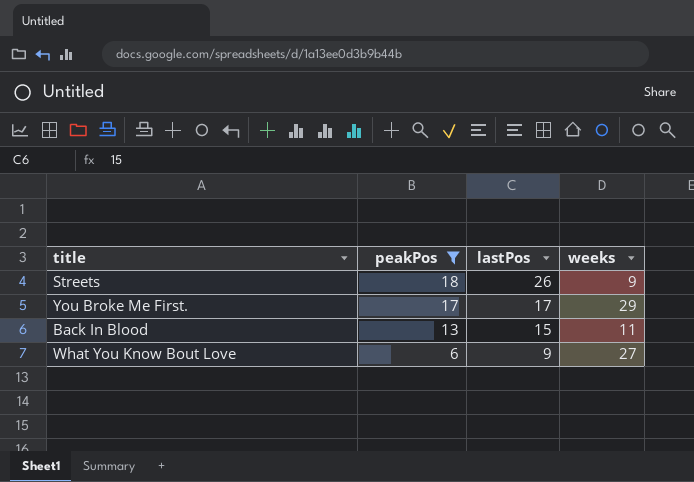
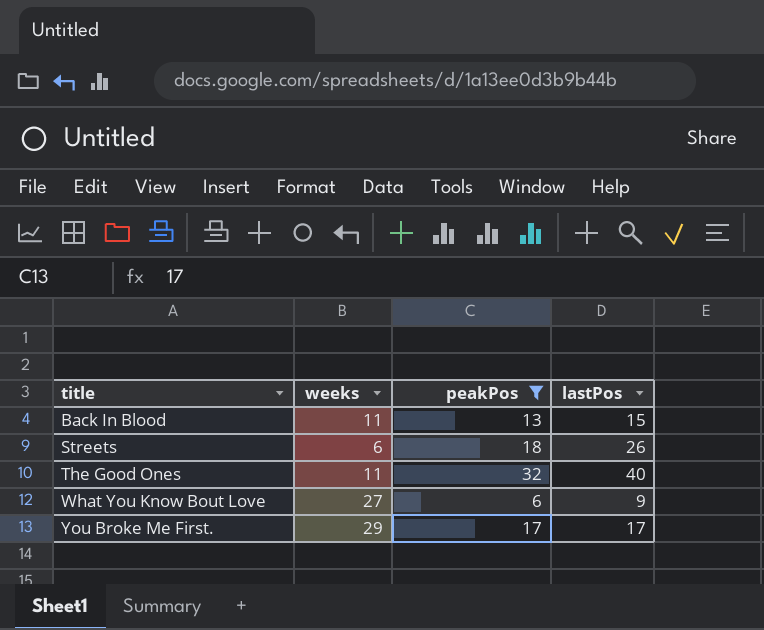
row order: peakPos descending -> title ascending
column weeks | position: 4 -> 2
Streets | weeks: 9 -> 6
row The Good Ones: none -> 11 | 32 | 40

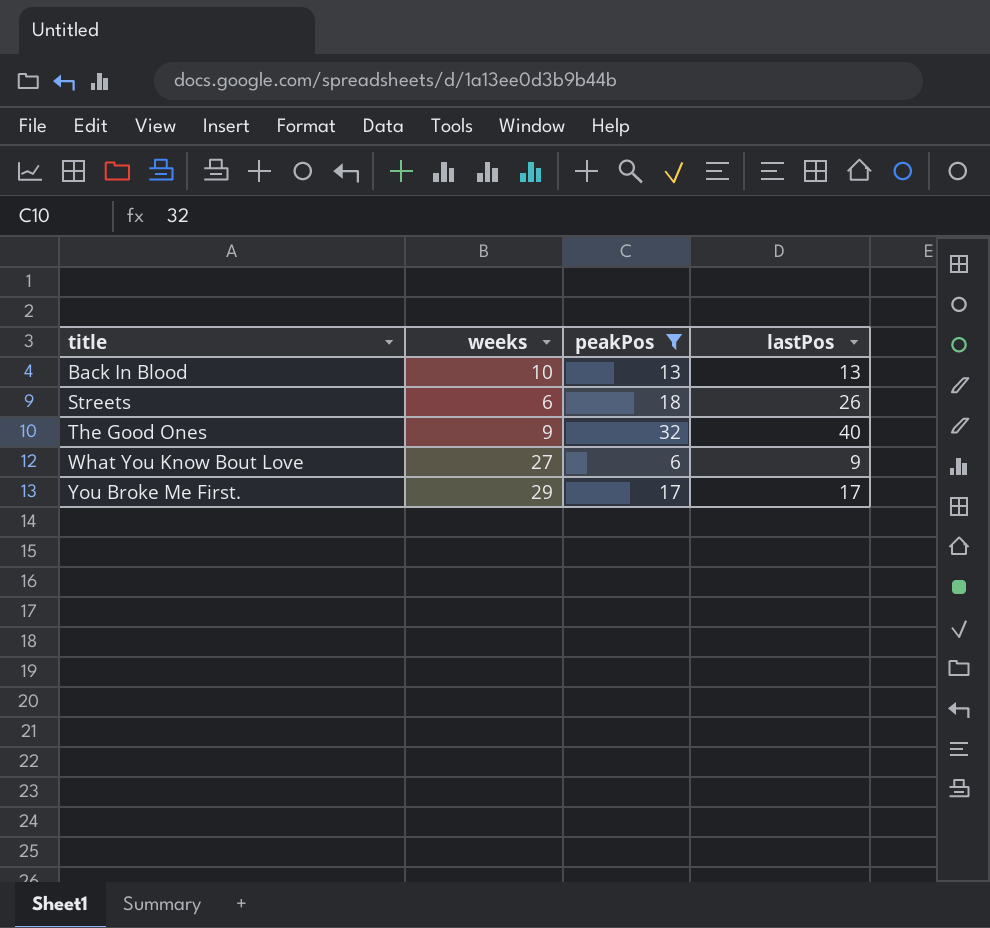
Back In Blood | weeks: 11 -> 10
Back In Blood | lastPos: 15 -> 13
The Good Ones | weeks: 11 -> 9

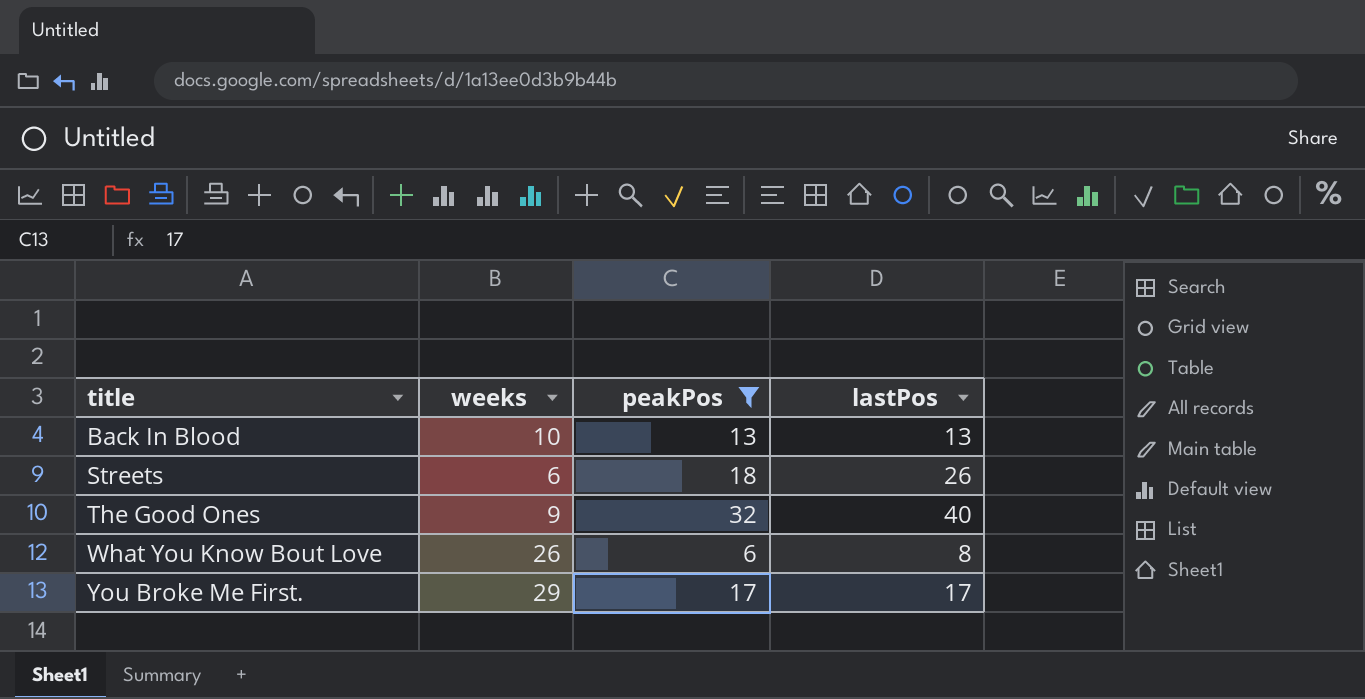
What You Know Bout Love | weeks: 27 -> 26
What You Know Bout Love | lastPos: 9 -> 8

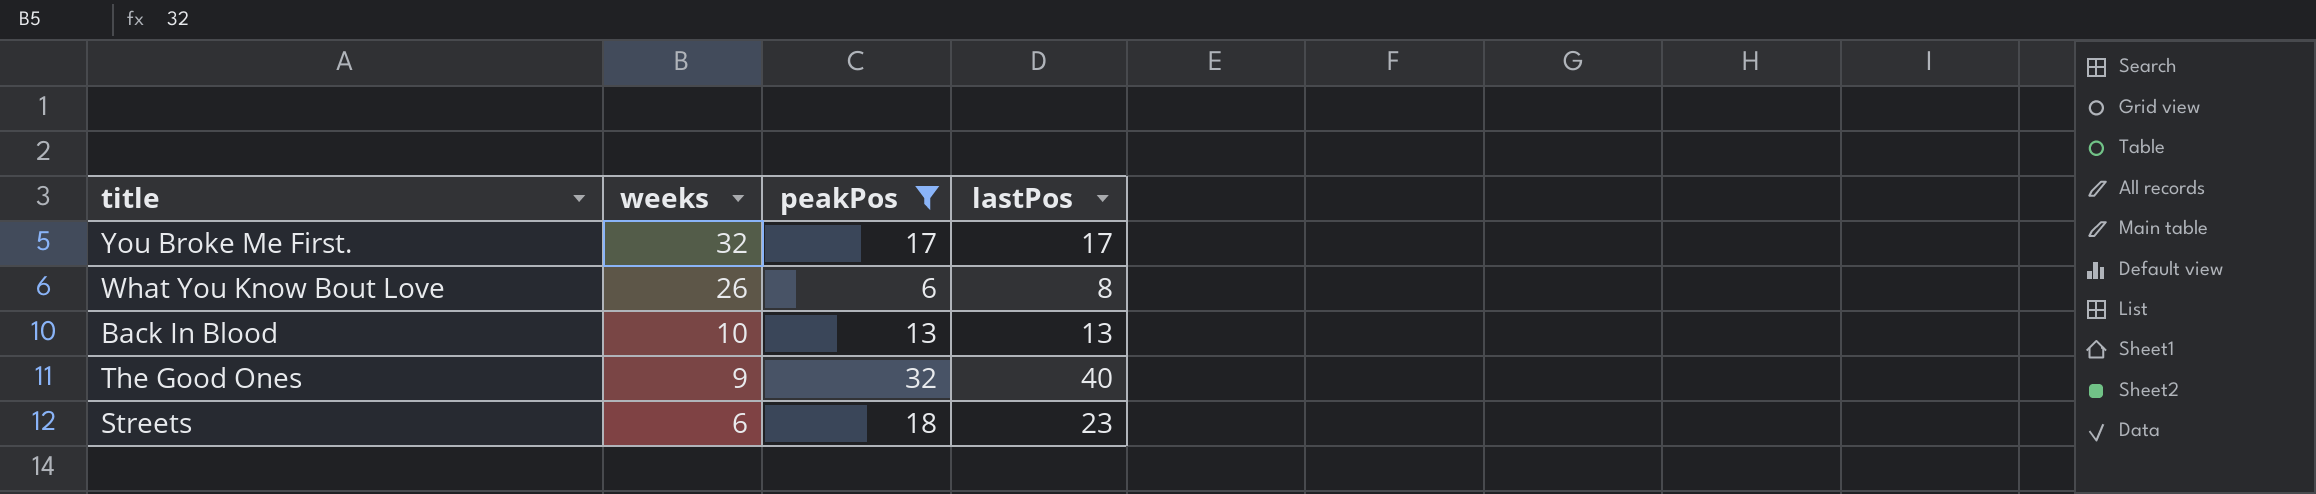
row order: title ascending -> weeks descending
You Broke Me First. | weeks: 29 -> 32
Streets | lastPos: 26 -> 23

